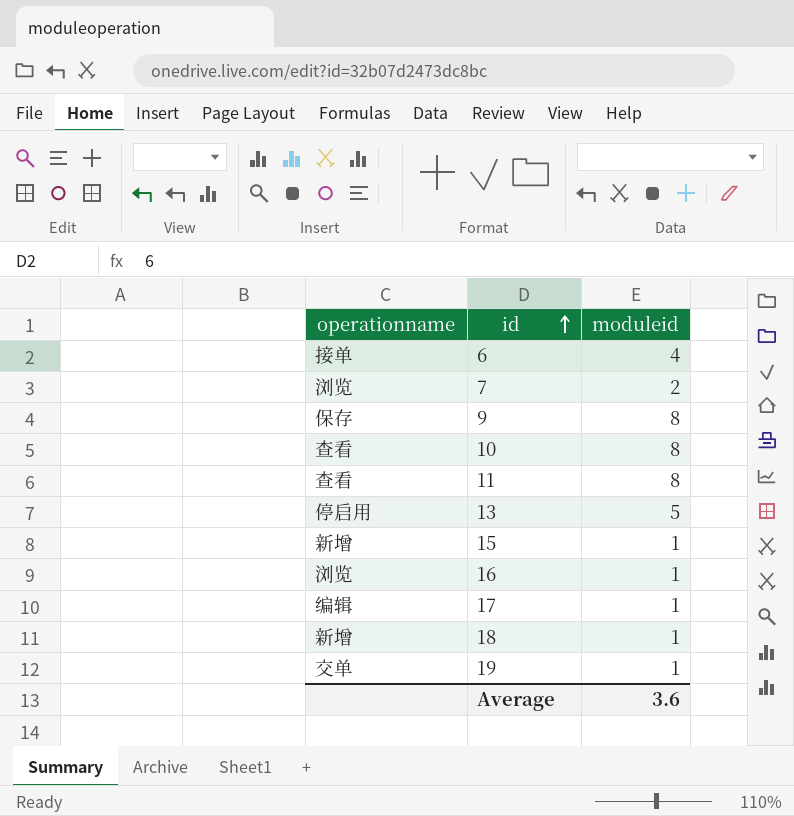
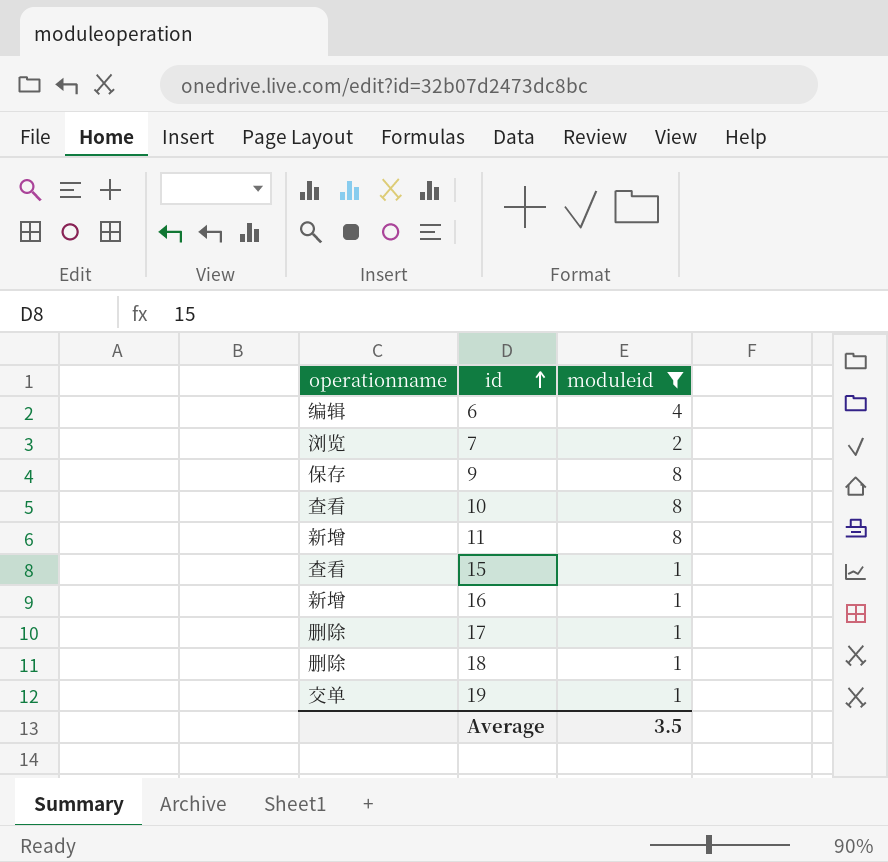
filter: none -> moduleid != 5
6 | operationname: 接单 -> 编辑
11 | operationname: 查看 -> 新增
15 | operationname: 新增 -> 查看
16 | operationname: 浏览 -> 新增
17 | operationname: 编辑 -> 删除
18 | operationname: 新增 -> 删除
Average | moduleid: 3.6 -> 3.5

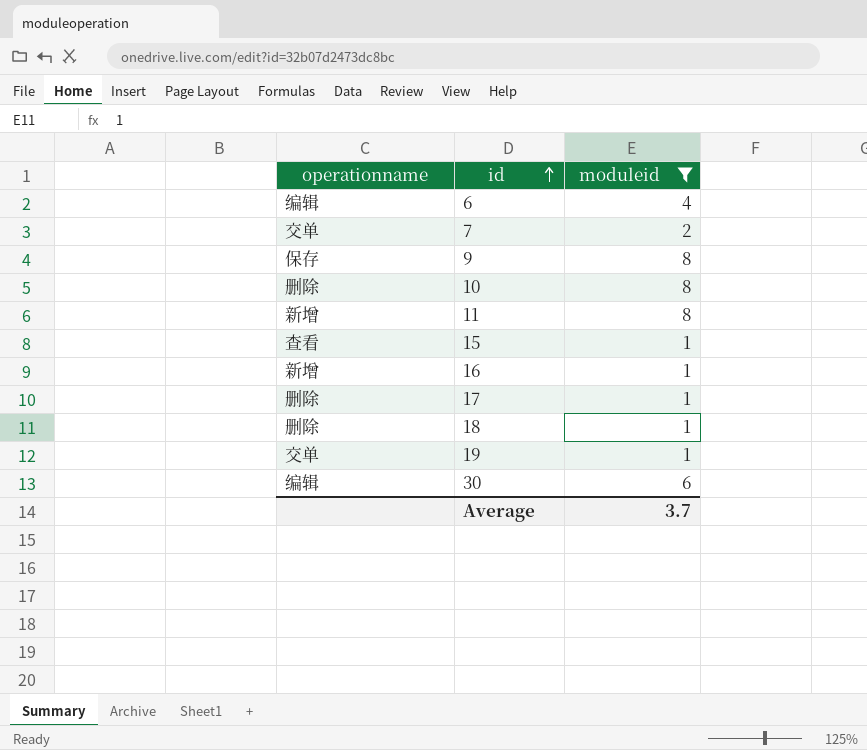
7 | operationname: 浏览 -> 交单
10 | operationname: 查看 -> 删除
row 30: none -> 编辑 | 6
Average | moduleid: 3.5 -> 3.7

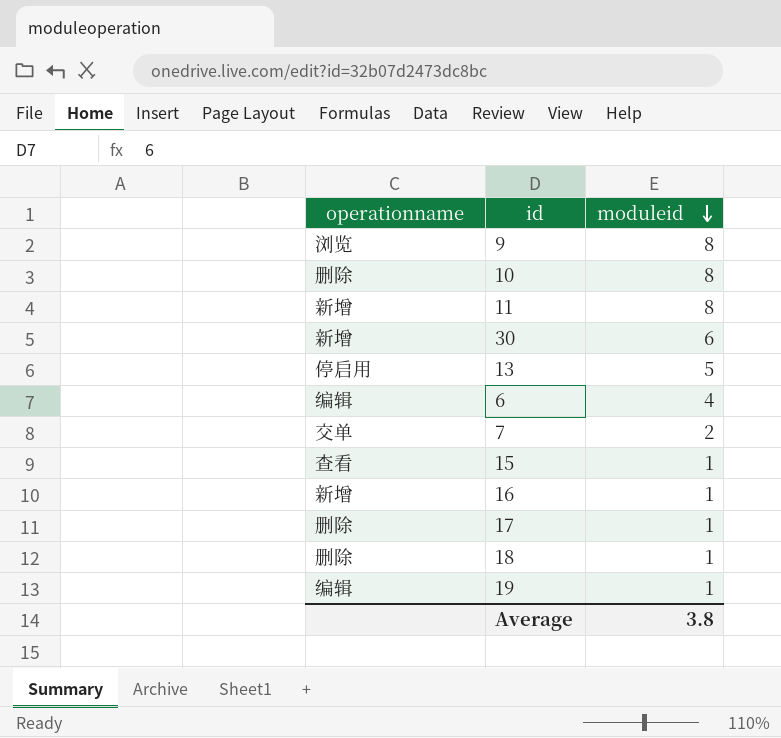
filter: moduleid != 5 -> none
row order: id ascending -> moduleid descending
9 | operationname: 保存 -> 浏览
30 | operationname: 编辑 -> 新增
19 | operationname: 交单 -> 编辑
Average | moduleid: 3.7 -> 3.8

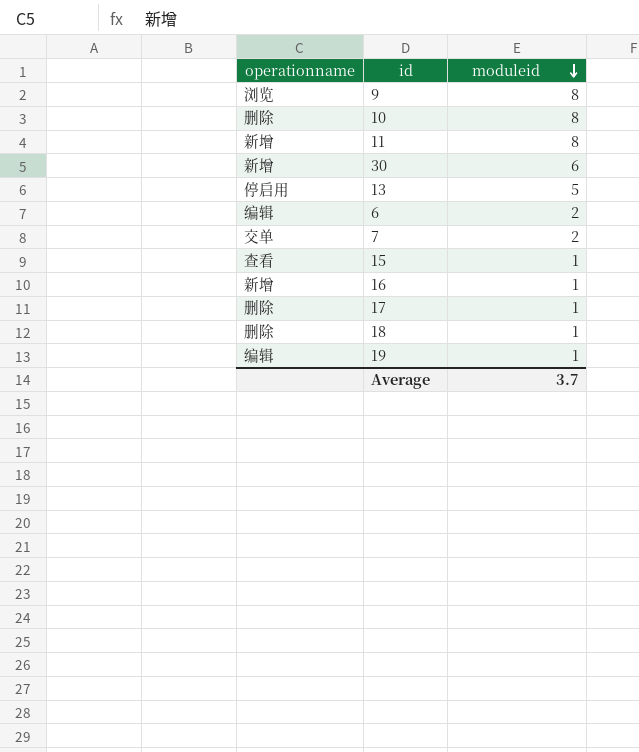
6 | moduleid: 4 -> 2
Average | moduleid: 3.8 -> 3.7

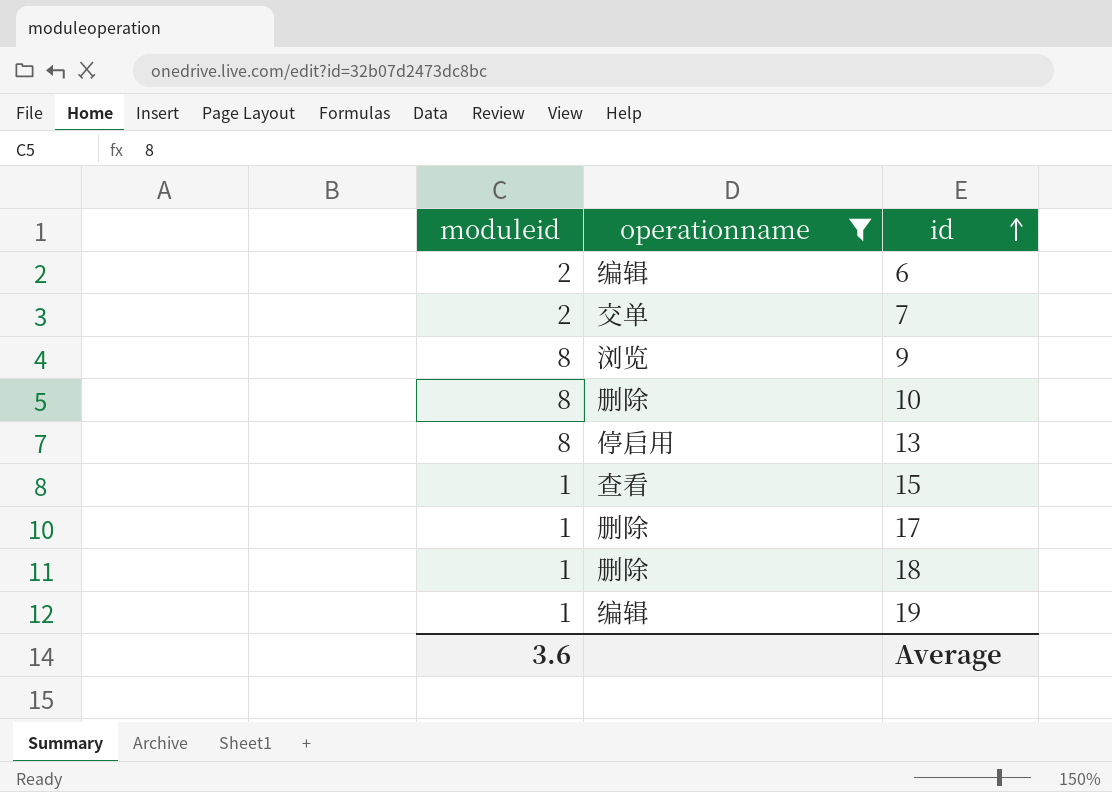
filter: none -> operationname != 新增
row order: moduleid descending -> id ascending
column moduleid | position: 3 -> 1
13 | moduleid: 5 -> 8
Average | moduleid: 3.7 -> 3.6

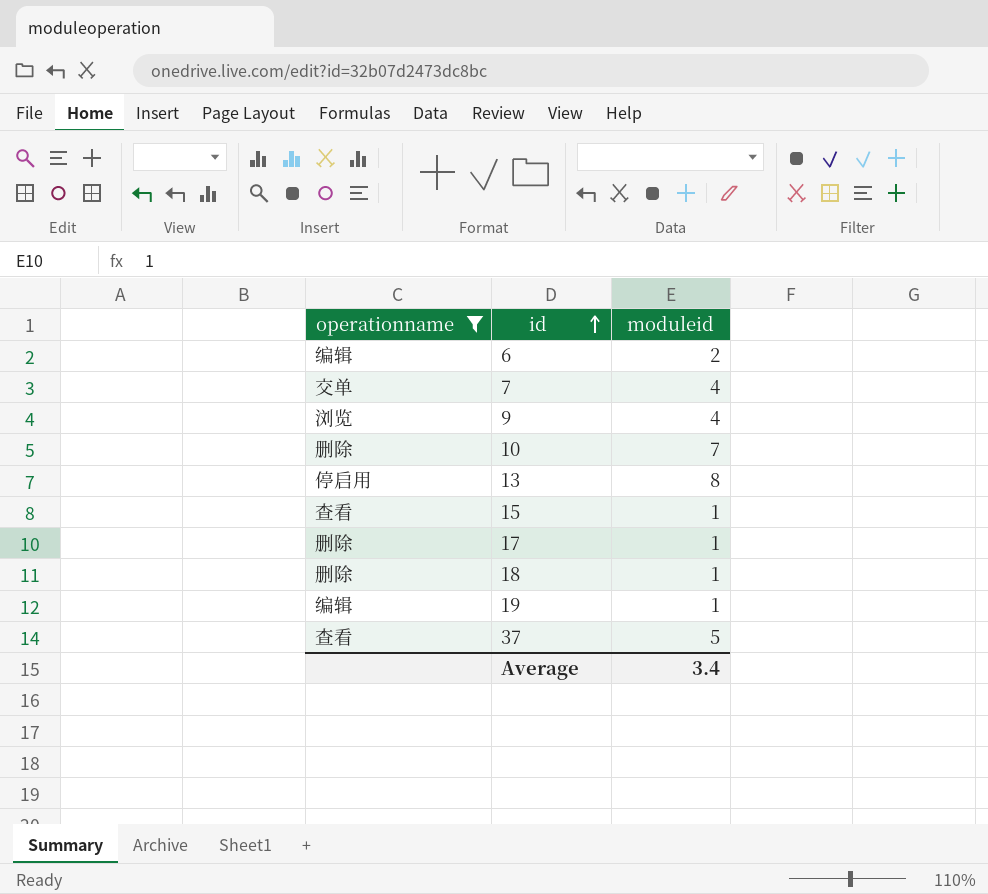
column moduleid | position: 1 -> 3
7 | moduleid: 2 -> 4
9 | moduleid: 8 -> 4
10 | moduleid: 8 -> 7
row 37: none -> 查看 | 5
Average | moduleid: 3.6 -> 3.4

